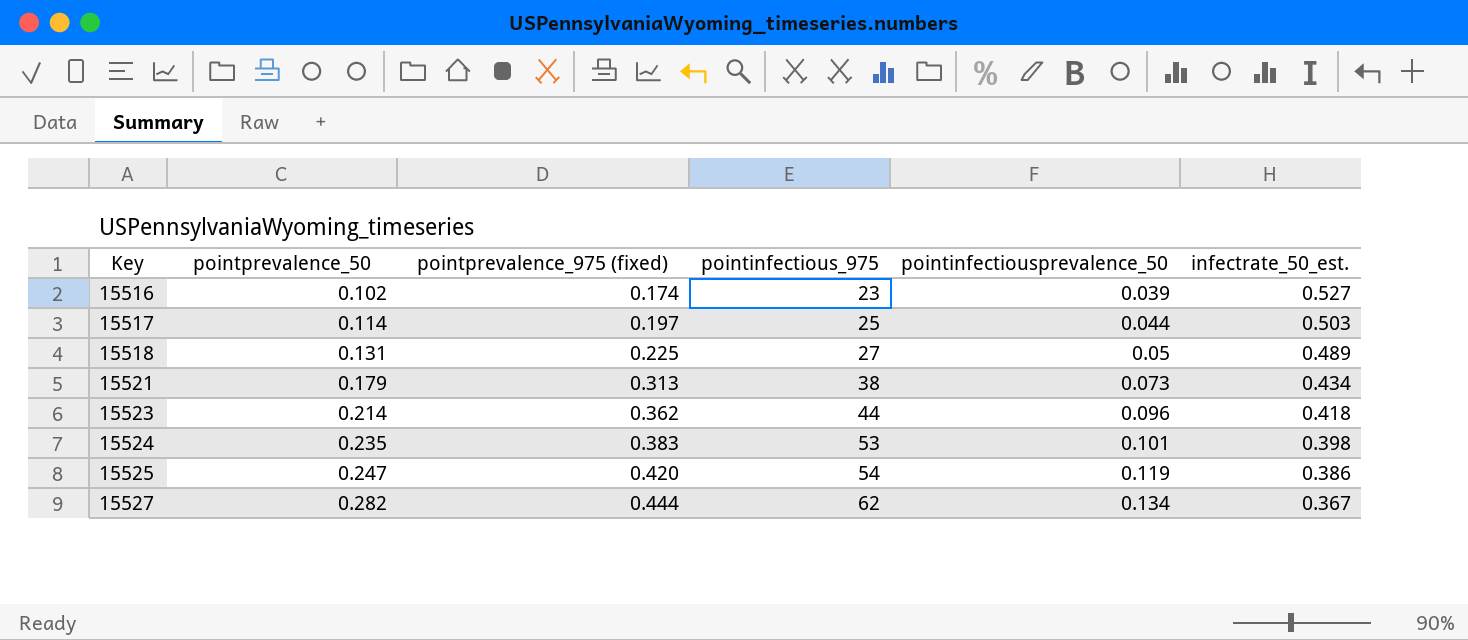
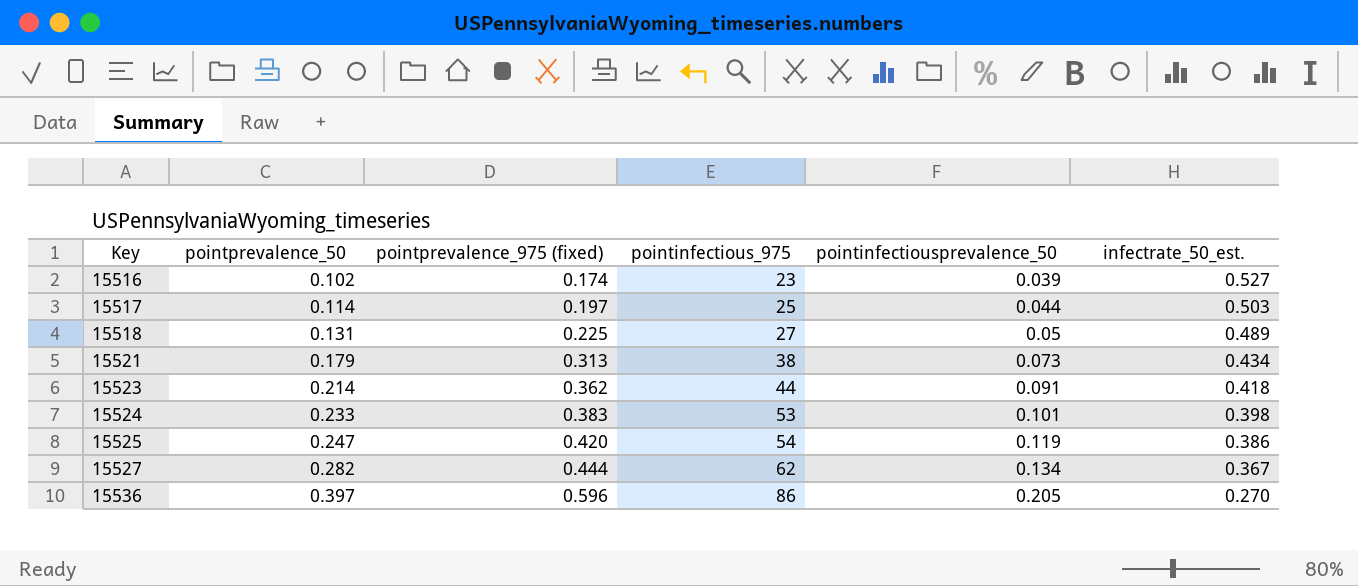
15523 | pointinfectiousprevalence_50: 0.096 -> 0.091
15524 | pointprevalence_50: 0.235 -> 0.233
row 15536: none -> 0.397 | 0.596 | 86 | 0.205 | 0.270

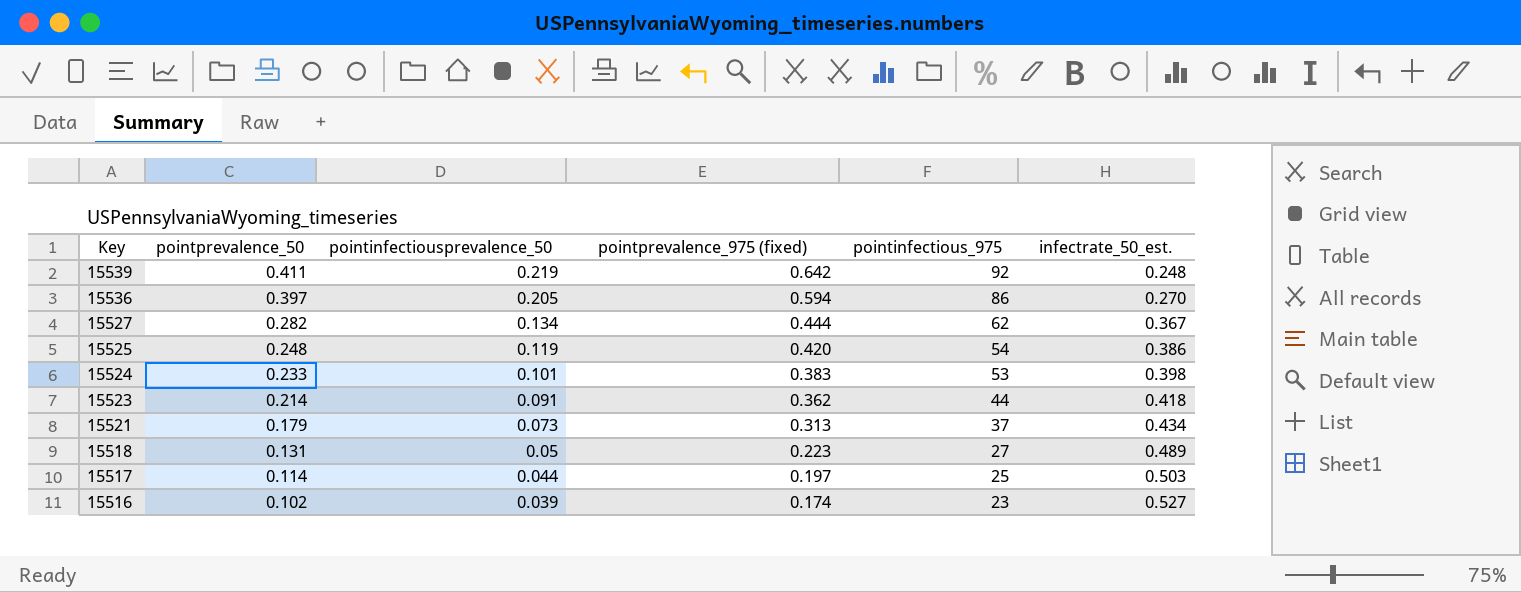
row order: Key ascending -> Key descending
column pointinfectiousprevalence_50 | position: 5 -> 3
row 15539: none -> 0.411 | 0.219 | 0.642 | 92 | 0.248
15536 | pointprevalence_975 (fixed): 0.596 -> 0.594
15525 | pointprevalence_50: 0.247 -> 0.248
15521 | pointinfectious_975: 38 -> 37
15518 | pointprevalence_975 (fixed): 0.225 -> 0.223

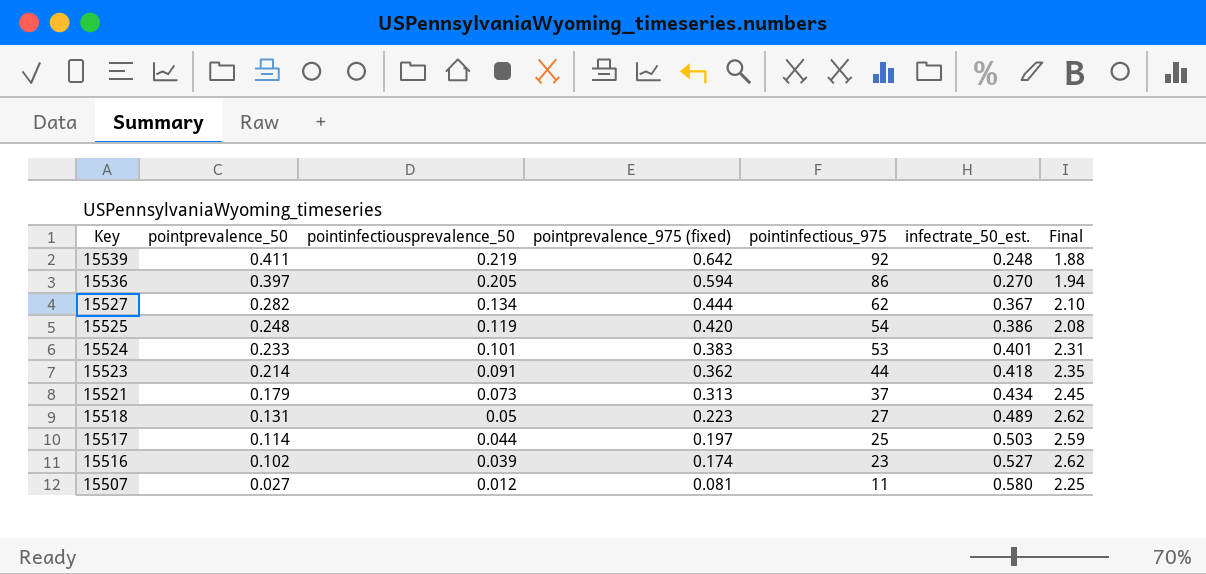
column Final | formula: none -> [pointprevalence_50] / [pointinfectiousprevalence_50]
15524 | infectrate_50_est.: 0.398 -> 0.401
row 15507: none -> 0.027 | 0.012 | 0.081 | 11 | 0.580 | 2.25

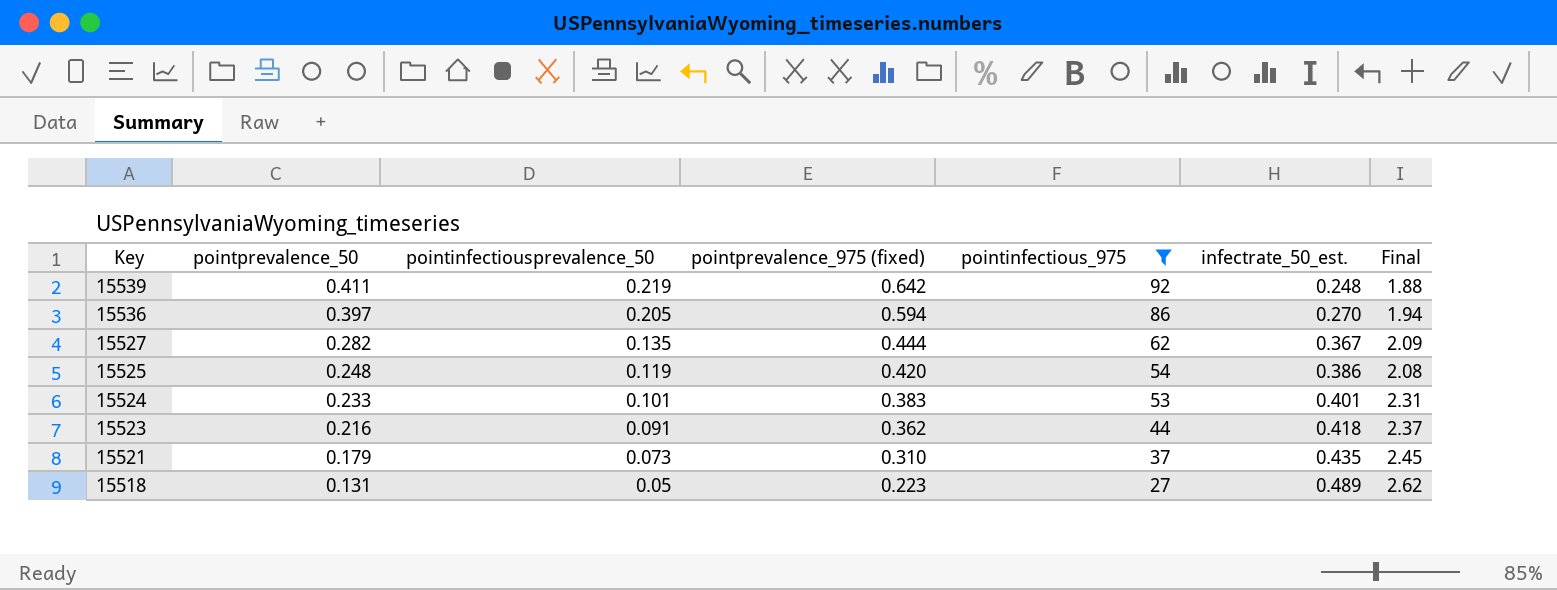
filter: none -> pointinfectious_975 >= 27
15527 | pointinfectiousprevalence_50: 0.134 -> 0.135
15527 | Final: 2.10 -> 2.09
15523 | pointprevalence_50: 0.214 -> 0.216
15523 | Final: 2.35 -> 2.37
15521 | pointprevalence_975 (fixed): 0.313 -> 0.310
15521 | infectrate_50_est.: 0.434 -> 0.435

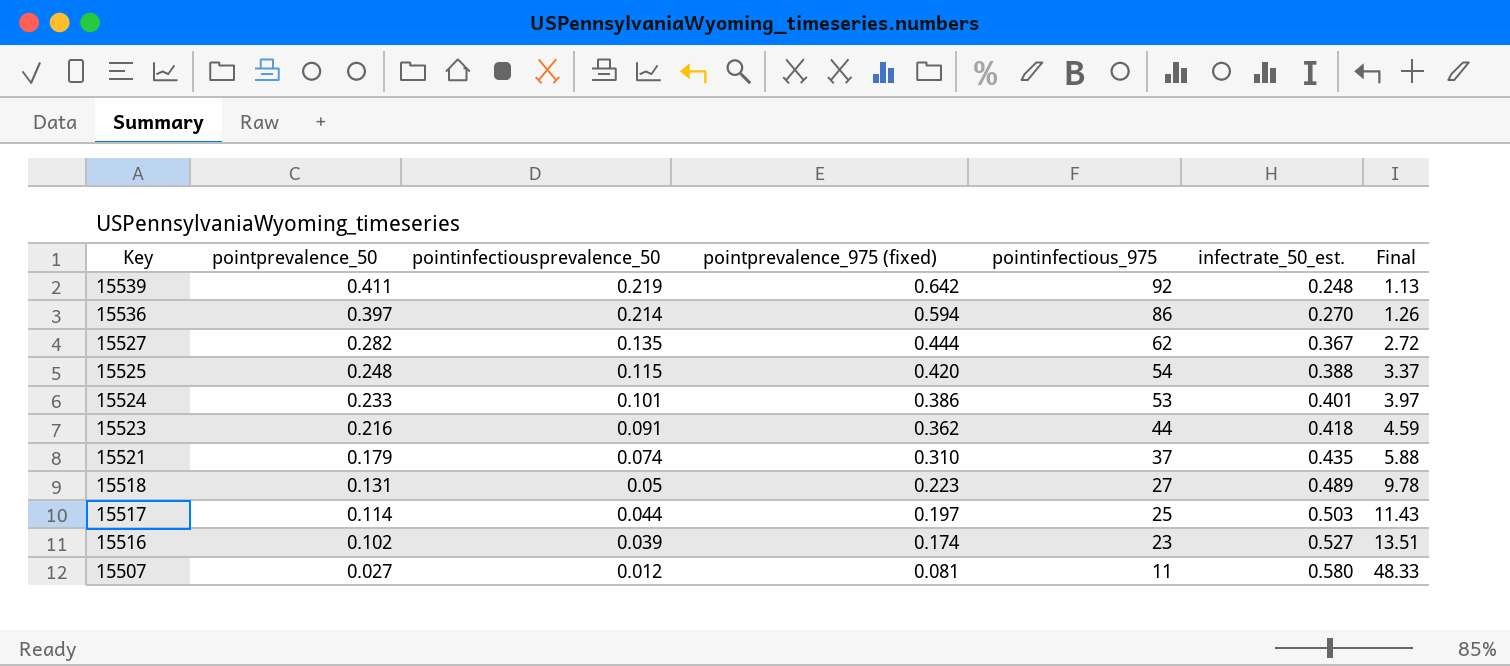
filter: pointinfectious_975 >= 27 -> none
column Final | formula: [pointprevalence_50] / [pointinfectiousprevalence_50] -> [infectrate_50_est.] / [pointinfectiousprevalence_50]
15536 | pointinfectiousprevalence_50: 0.205 -> 0.214
15525 | pointinfectiousprevalence_50: 0.119 -> 0.115
15525 | infectrate_50_est.: 0.386 -> 0.388
15524 | pointprevalence_975 (fixed): 0.383 -> 0.386
15521 | pointinfectiousprevalence_50: 0.073 -> 0.074

